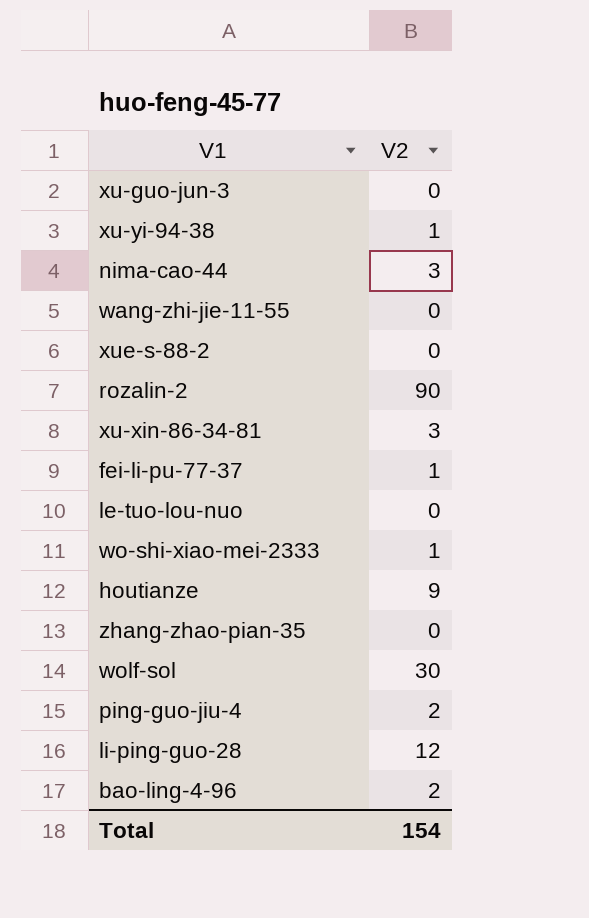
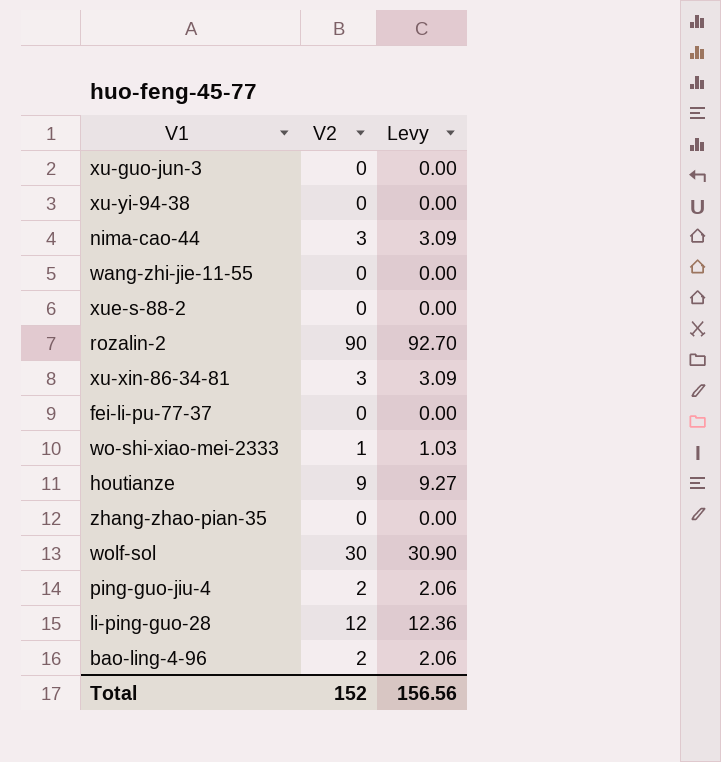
column Levy | formula: none -> [V2] * 1.03
row le-tuo-lou-nuo: 0 -> none
xu-yi-94-38 | V2: 1 -> 0
fei-li-pu-77-37 | V2: 1 -> 0
Total | V2: 154 -> 152

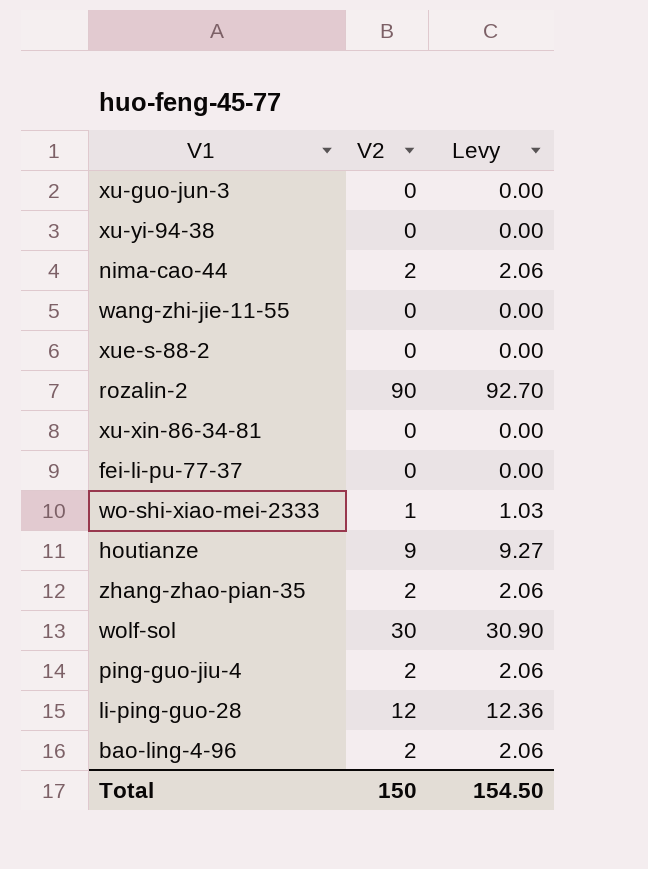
nima-cao-44 | V2: 3 -> 2
nima-cao-44 | Levy: 3.09 -> 2.06
xu-xin-86-34-81 | V2: 3 -> 0
xu-xin-86-34-81 | Levy: 3.09 -> 0.00
zhang-zhao-pian-35 | V2: 0 -> 2
zhang-zhao-pian-35 | Levy: 0.00 -> 2.06
Total | V2: 152 -> 150
Total | Levy: 156.56 -> 154.50

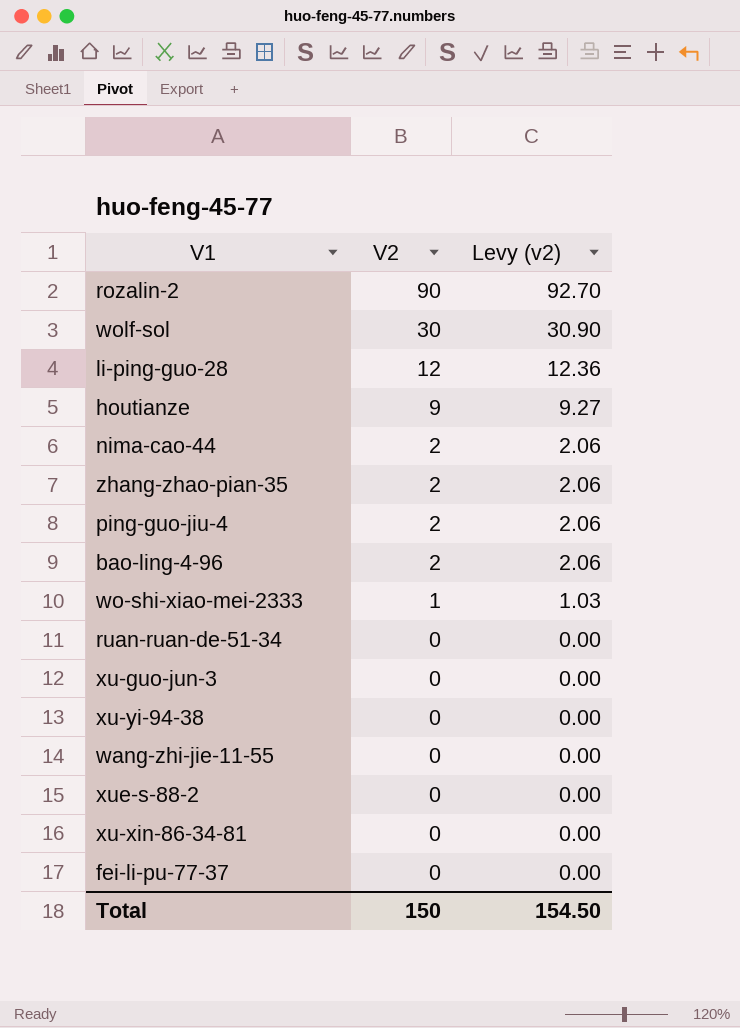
row order: none -> V2 descending
column name: Levy -> Levy (v2)
row ruan-ruan-de-51-34: none -> 0 | 0.00

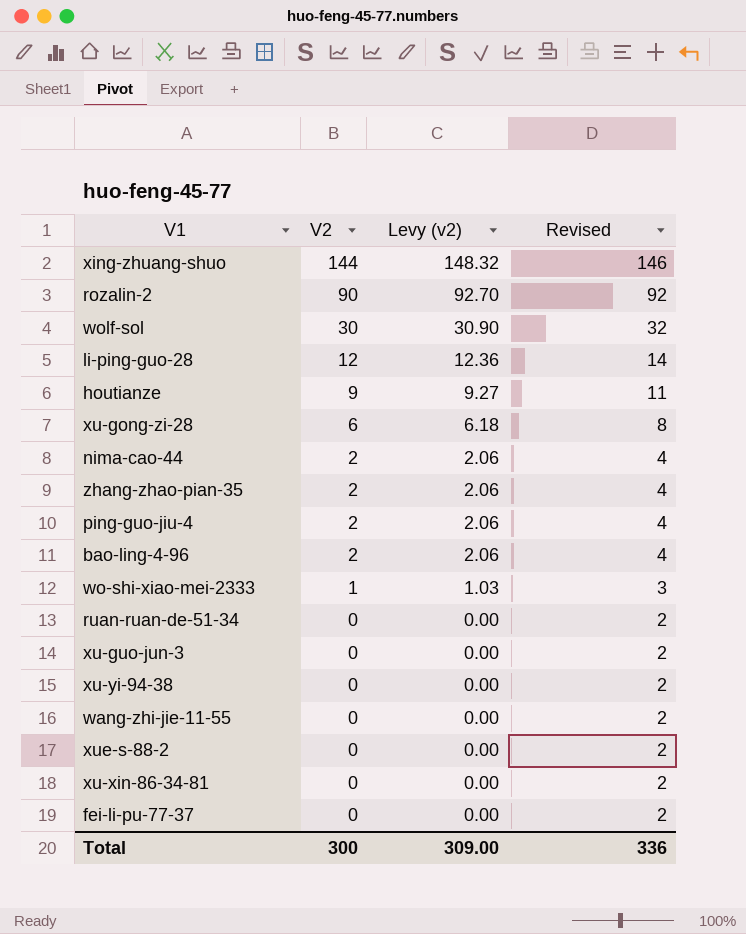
column Revised | formula: none -> [V2] + 2
row xing-zhuang-shuo: none -> 144 | 148.32 | 146
row xu-gong-zi-28: none -> 6 | 6.18 | 8
Total | V2: 150 -> 300
Total | Levy (v2): 154.50 -> 309.00

